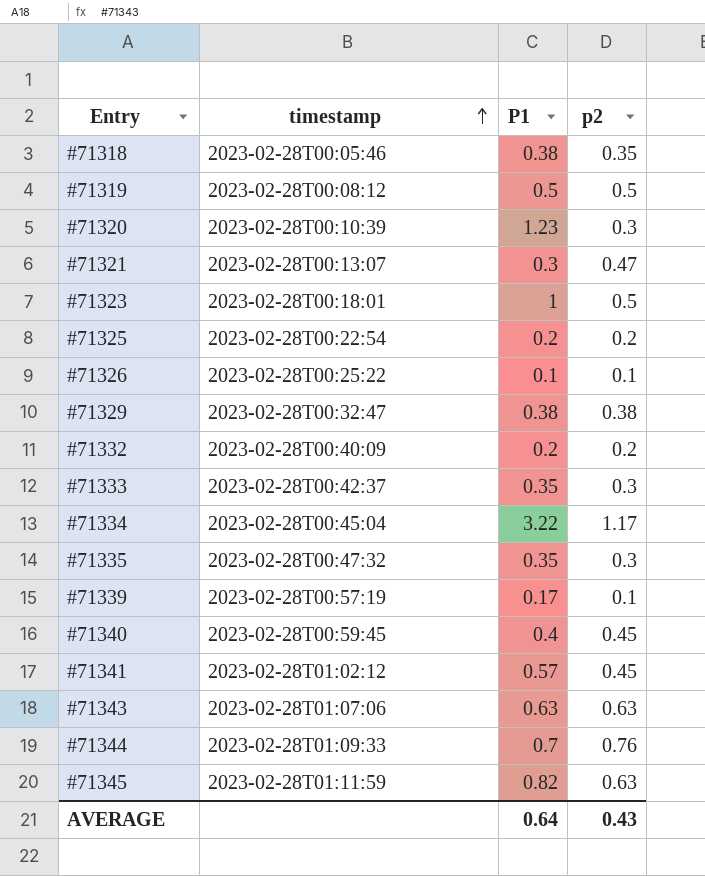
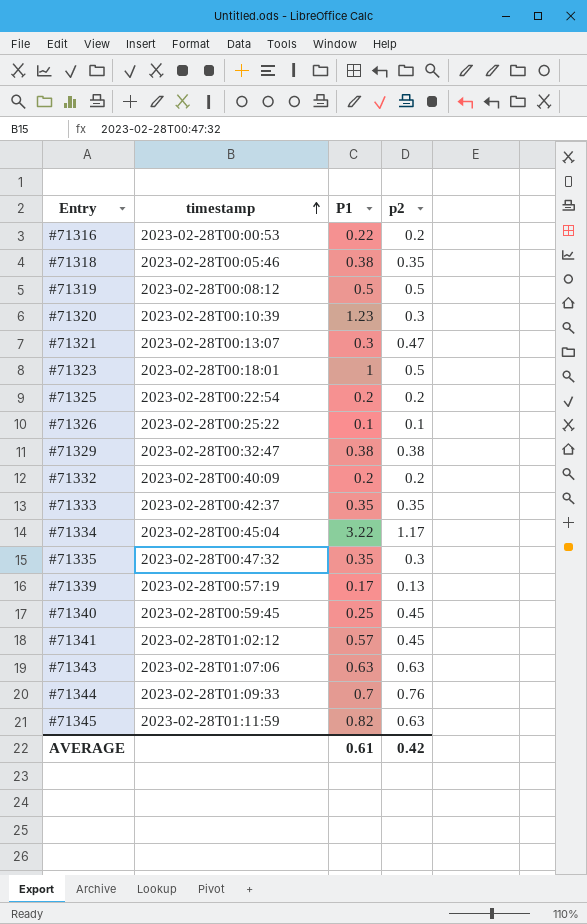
row #71316: none -> 2023-02-28T00:00:53 | 0.22 | 0.2
#71333 | p2: 0.3 -> 0.35
#71339 | p2: 0.1 -> 0.13
#71340 | P1: 0.4 -> 0.25
AVERAGE | P1: 0.64 -> 0.61
AVERAGE | p2: 0.43 -> 0.42

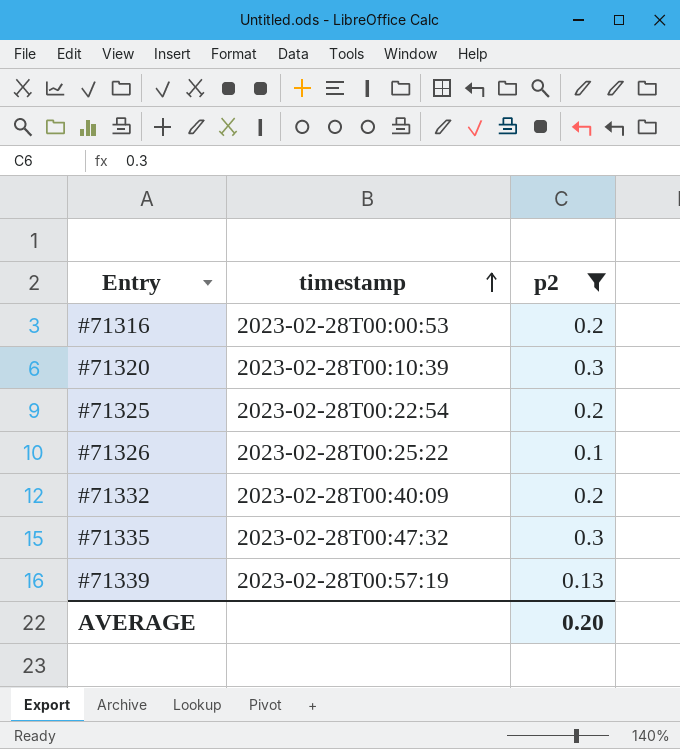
filter: none -> p2 <= 0.3
column P1 | position: 3 -> none
AVERAGE | p2: 0.42 -> 0.20

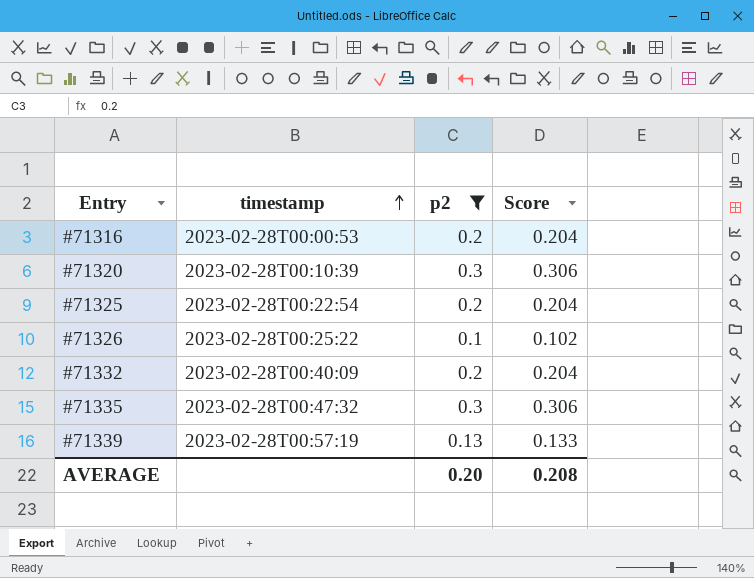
column Score | formula: none -> [p2] * 1.02

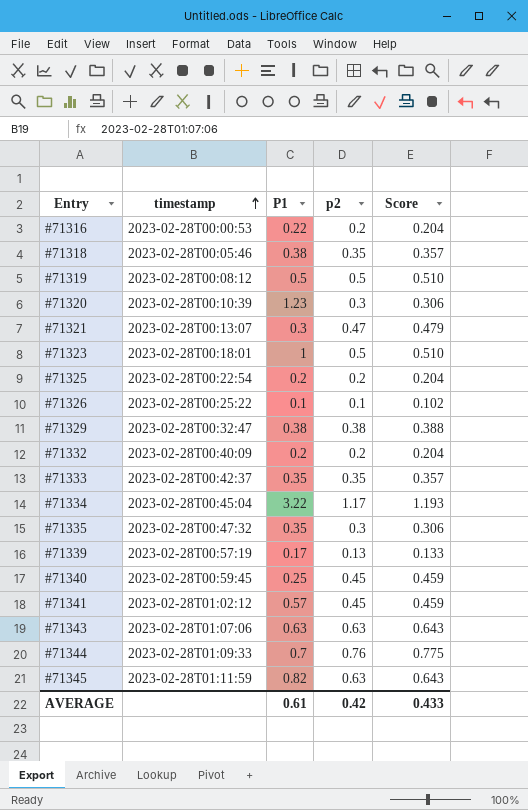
filter: p2 <= 0.3 -> none
column P1 | position: none -> 3
AVERAGE | p2: 0.20 -> 0.42
AVERAGE | Score: 0.208 -> 0.433

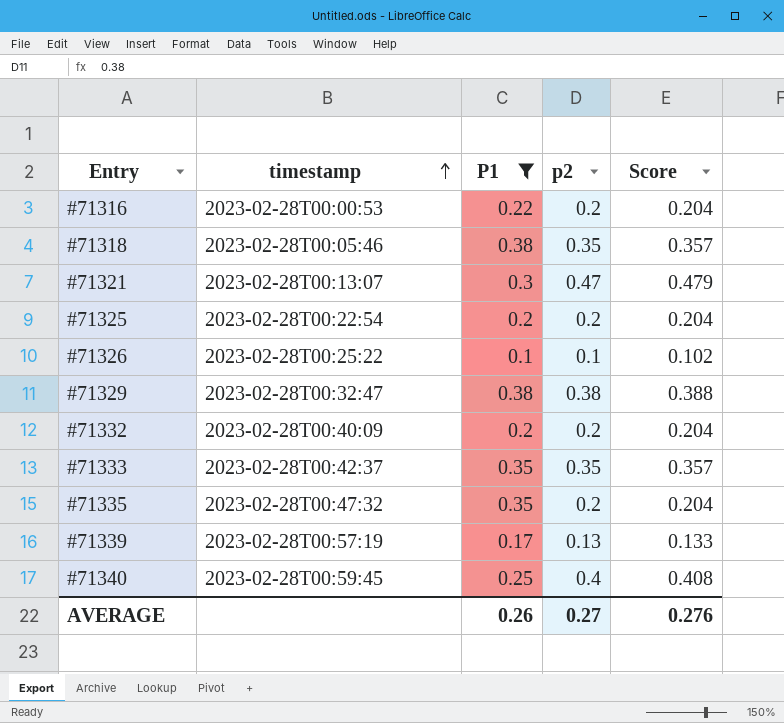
filter: none -> P1 <= 0.38
#71335 | p2: 0.3 -> 0.2
#71335 | Score: 0.306 -> 0.204
#71340 | p2: 0.45 -> 0.4
#71340 | Score: 0.459 -> 0.408
AVERAGE | P1: 0.61 -> 0.26
AVERAGE | p2: 0.42 -> 0.27
AVERAGE | Score: 0.433 -> 0.276

